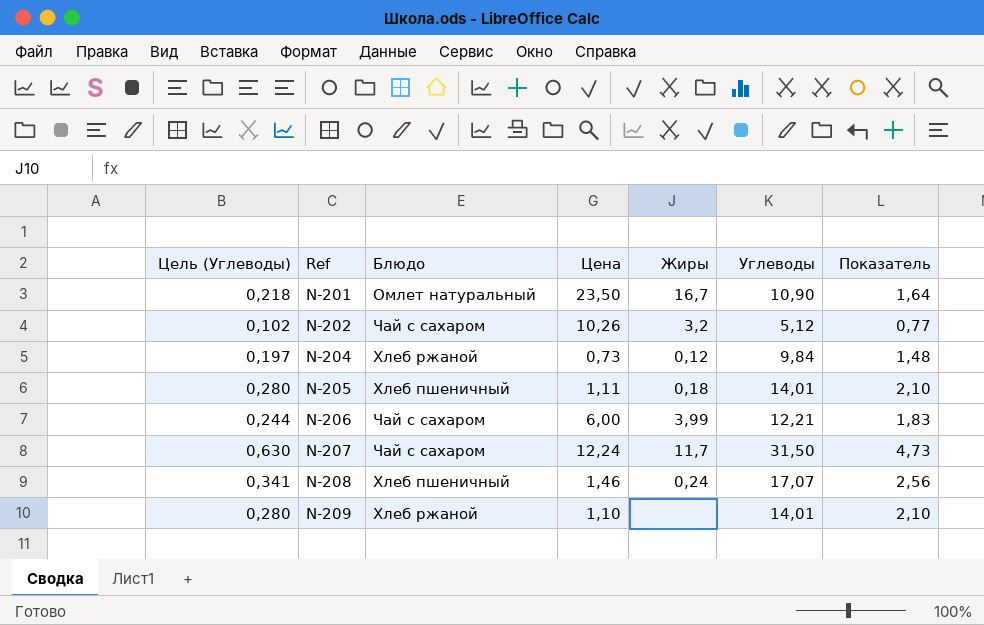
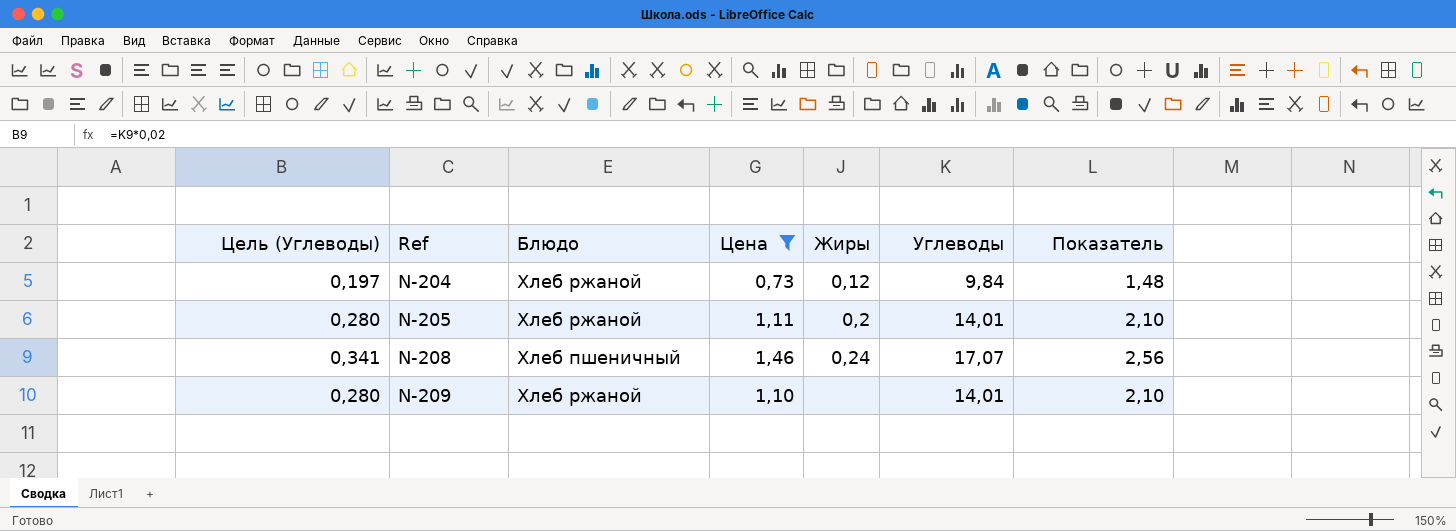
filter: none -> Цена <= 1,46
N-205 | Блюдо: Хлеб пшеничный -> Хлеб ржаной
N-205 | Жиры: 0,18 -> 0,2

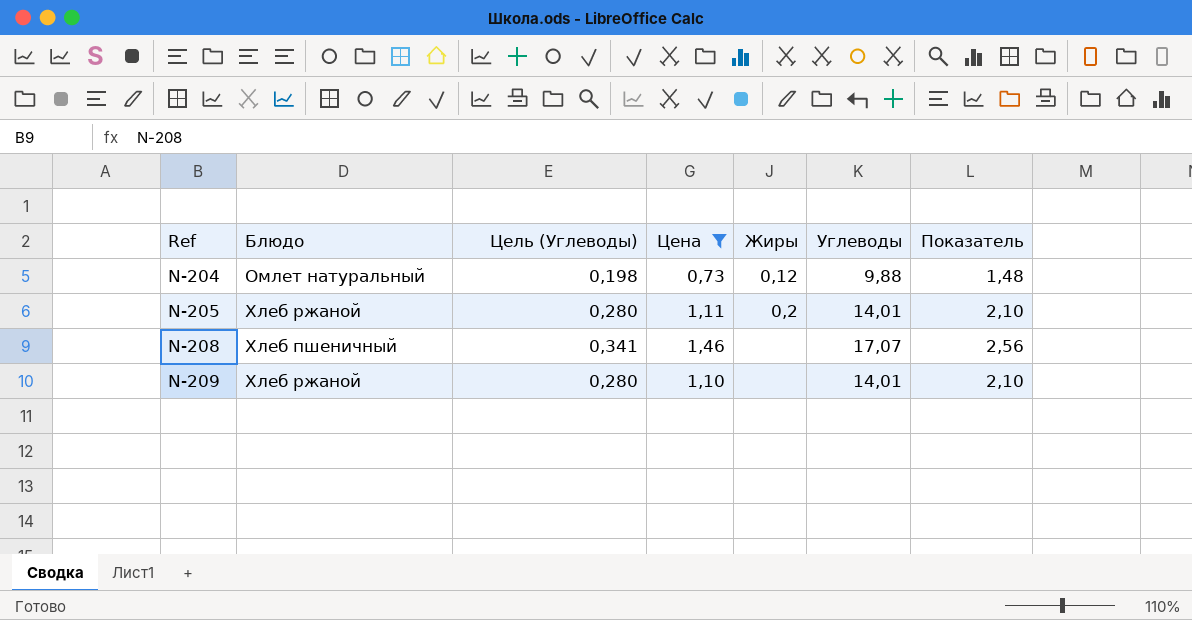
column Цель (Углеводы) | position: 1 -> 3
N-204 | Блюдо: Хлеб ржаной -> Омлет натуральный
N-204 | Цель (Углеводы): 0,197 -> 0,198
N-204 | Углеводы: 9,84 -> 9,88
N-208 | Жиры: 0,24 -> none

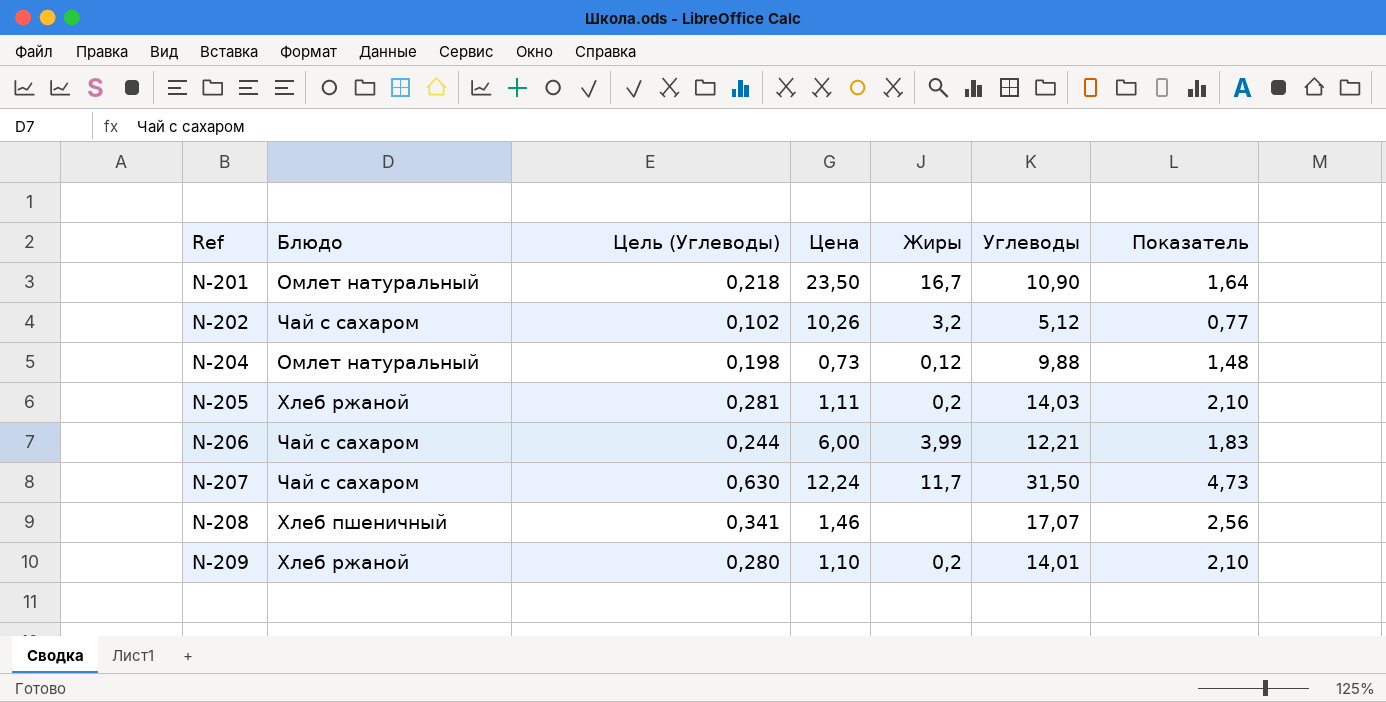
filter: Цена <= 1,46 -> none
N-205 | Цель (Углеводы): 0,280 -> 0,281
N-205 | Углеводы: 14,01 -> 14,03
N-209 | Жиры: none -> 0,2

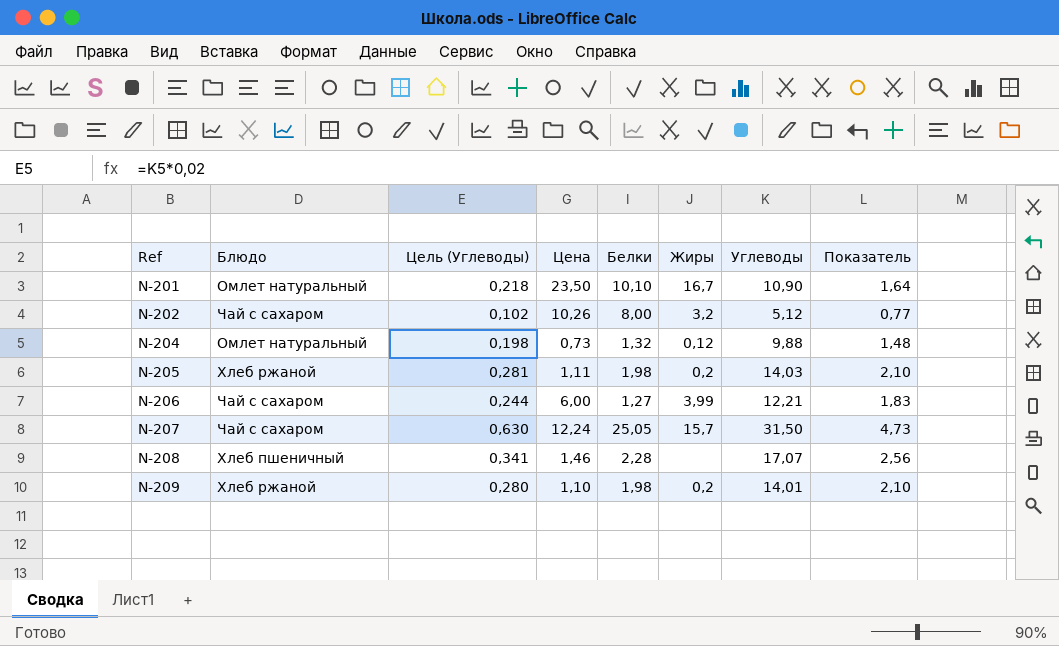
column Белки | position: none -> 5
N-207 | Жиры: 11,7 -> 15,7

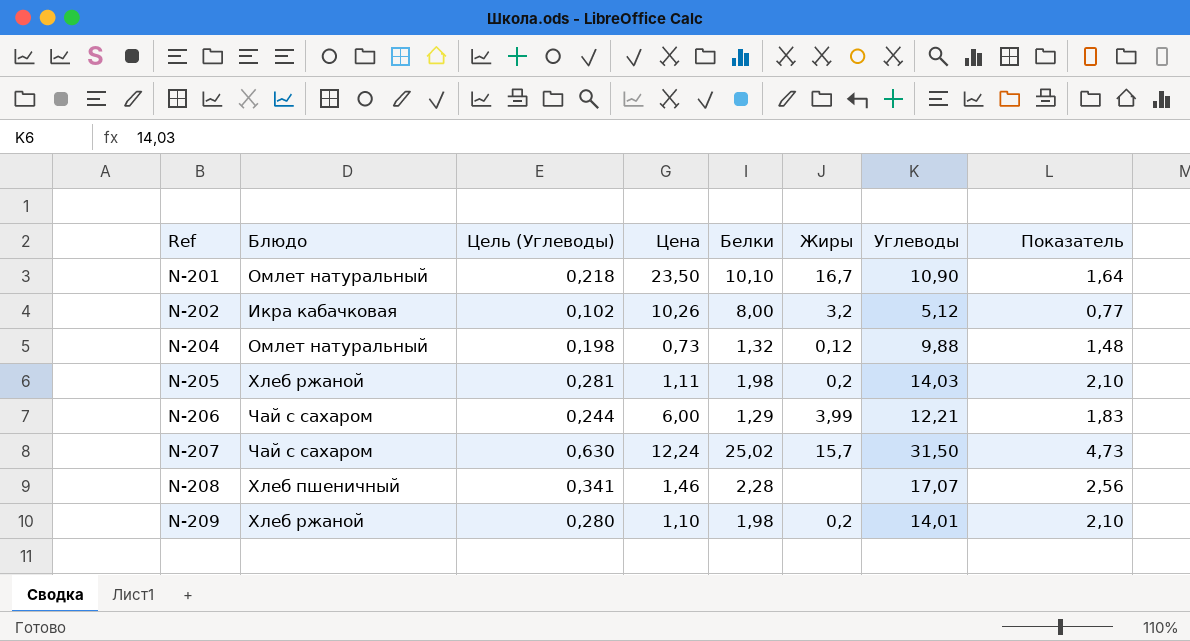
N-202 | Блюдо: Чай с сахаром -> Икра кабачковая
N-206 | Белки: 1,27 -> 1,29
N-207 | Белки: 25,05 -> 25,02

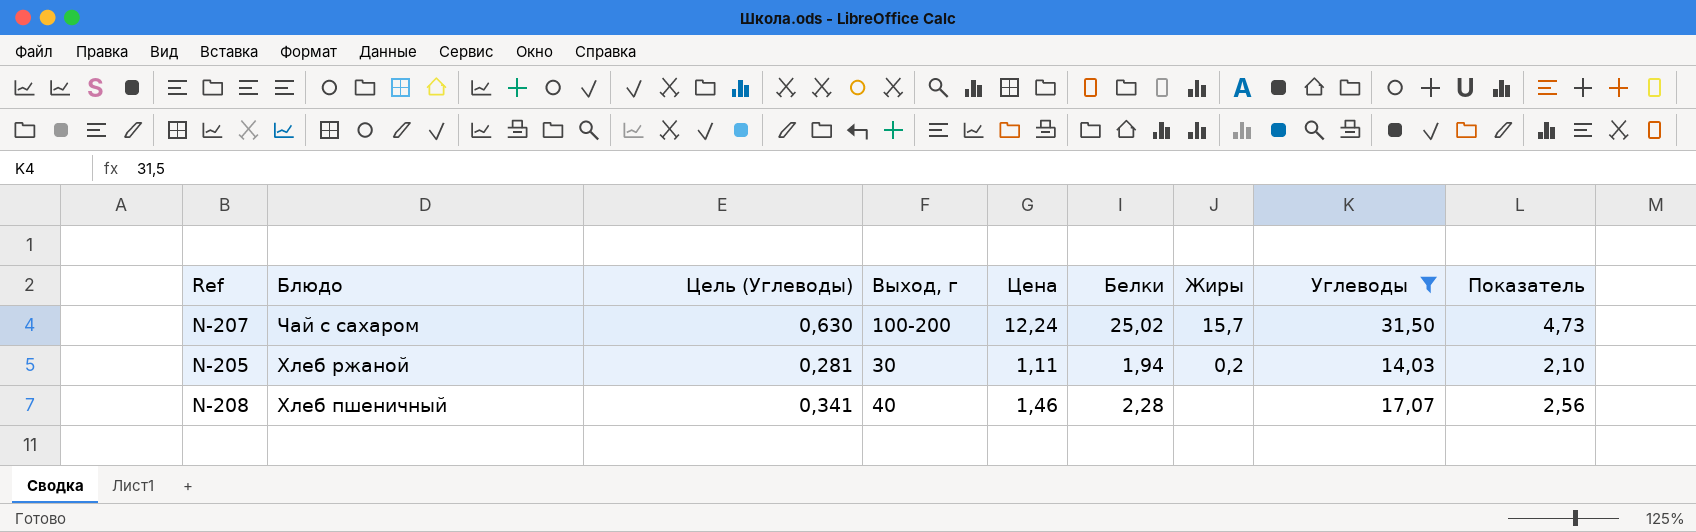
filter: none -> Углеводы >= 14,03
row order: Ref ascending -> Блюдо descending
column Выход, г | position: none -> 4
N-205 | Белки: 1,98 -> 1,94

